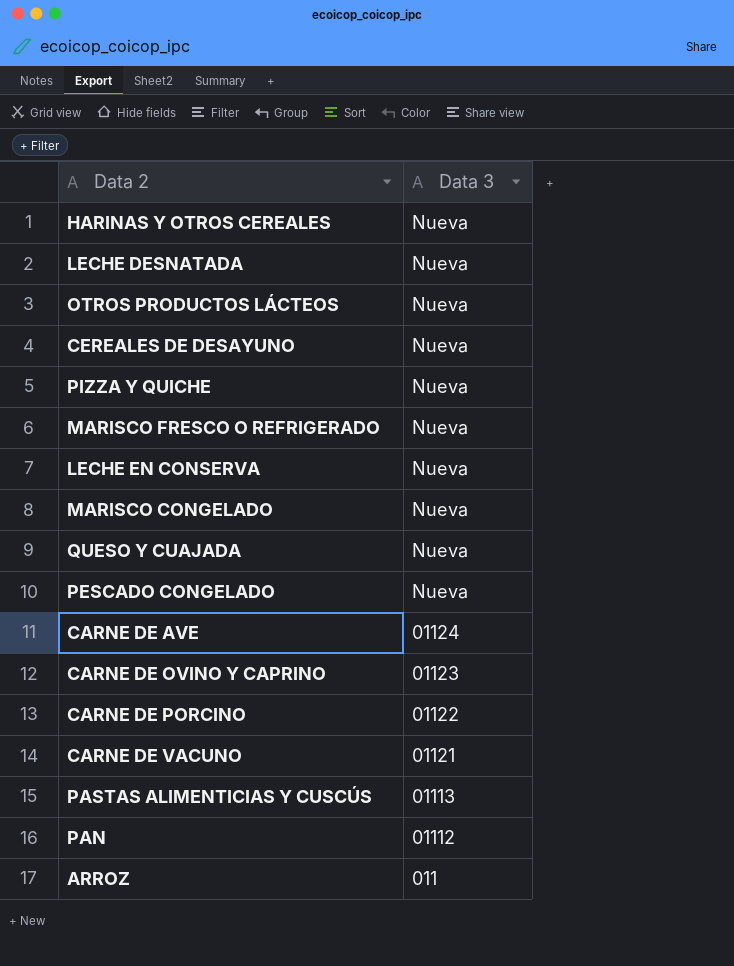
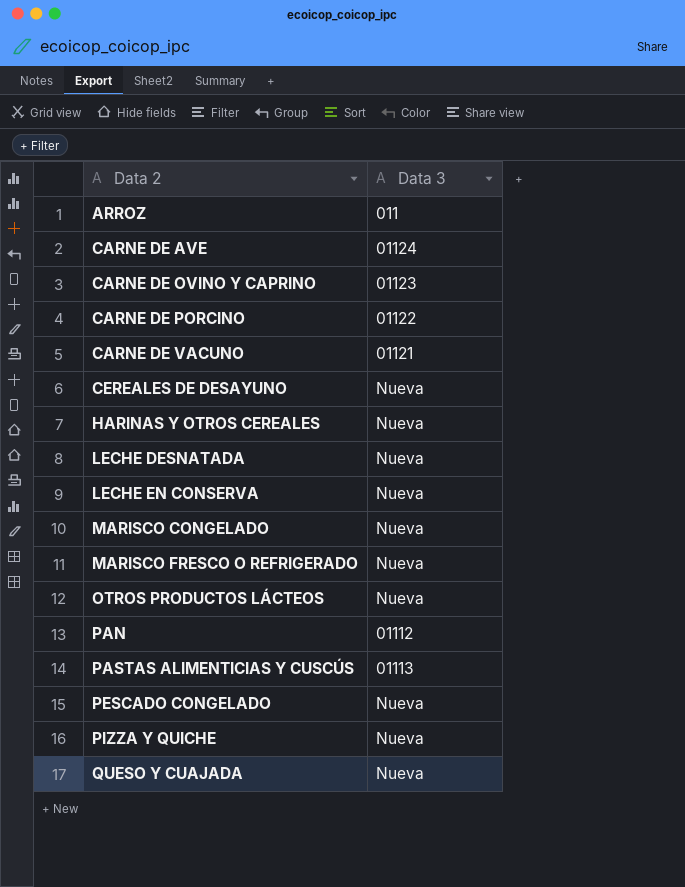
row order: Data 3 descending -> Data 2 ascending

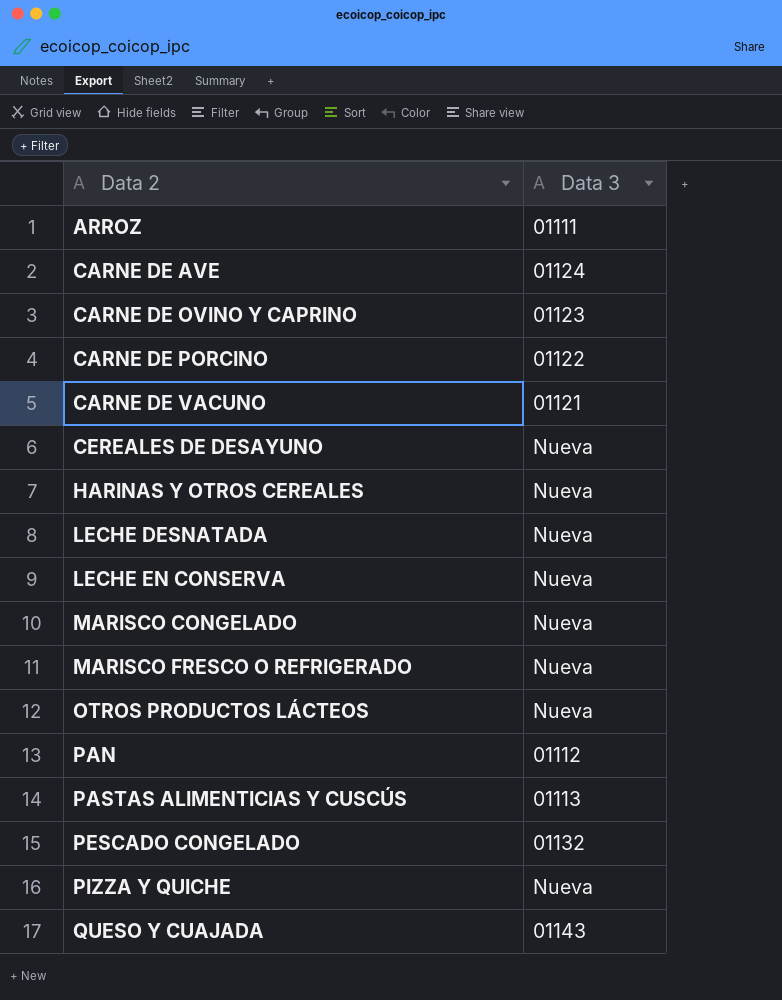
ARROZ | Data 3: 011 -> 01111
PESCADO CONGELADO | Data 3: Nueva -> 01132
QUESO Y CUAJADA | Data 3: Nueva -> 01143

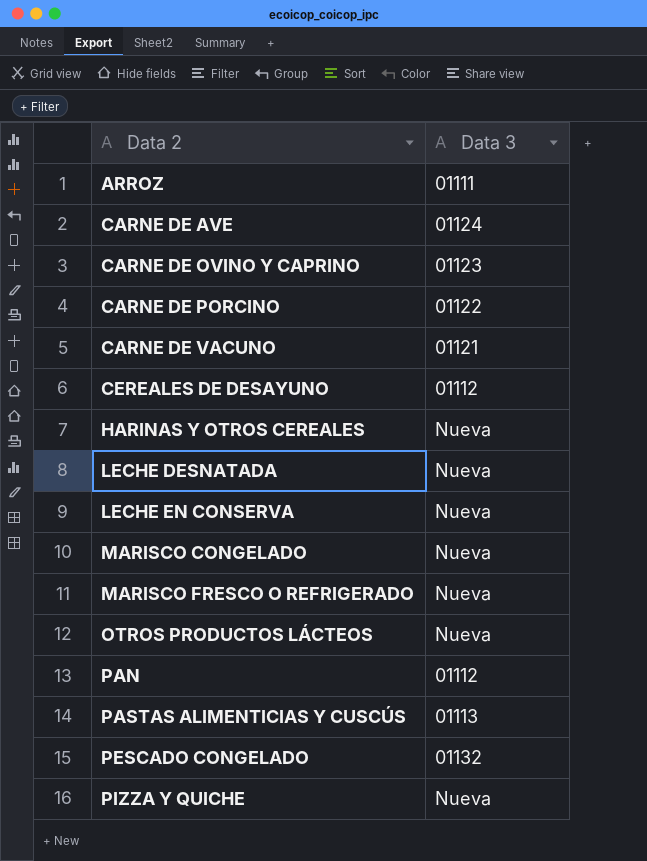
row QUESO Y CUAJADA: 01143 -> none
CEREALES DE DESAYUNO | Data 3: Nueva -> 01112

